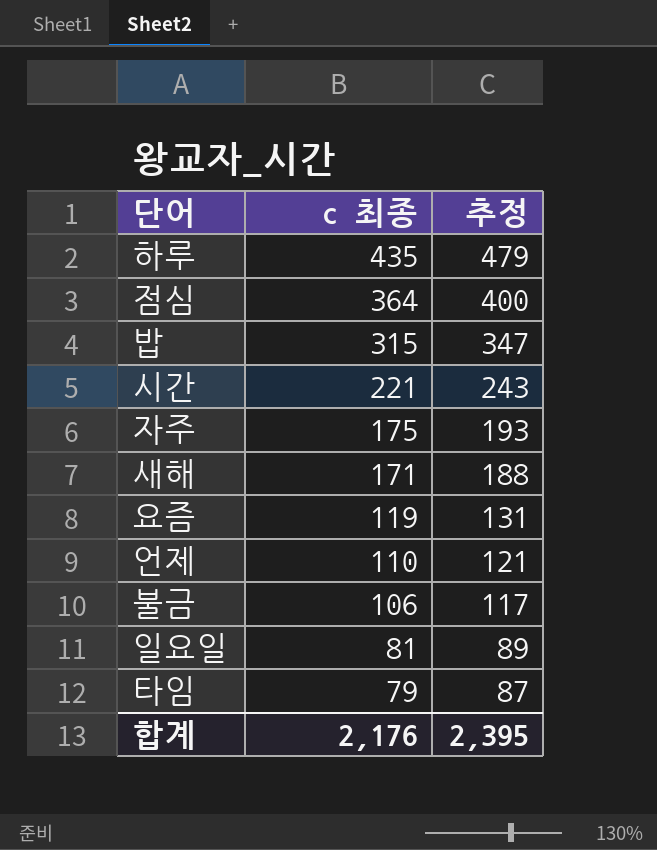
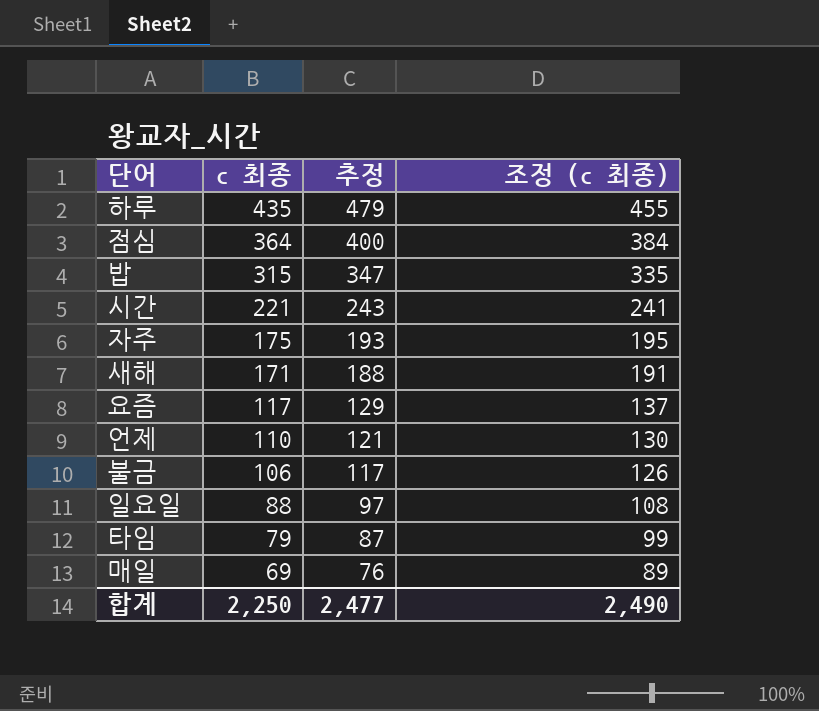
column 조정 (c 최종) | formula: none -> [c 최종] + 20
요즘 | c 최종: 119 -> 117
요즘 | 추정: 131 -> 129
일요일 | c 최종: 81 -> 88
일요일 | 추정: 89 -> 97
row 매일: none -> 69 | 76 | 89
합계 | c 최종: 2,176 -> 2,250
합계 | 추정: 2,395 -> 2,477

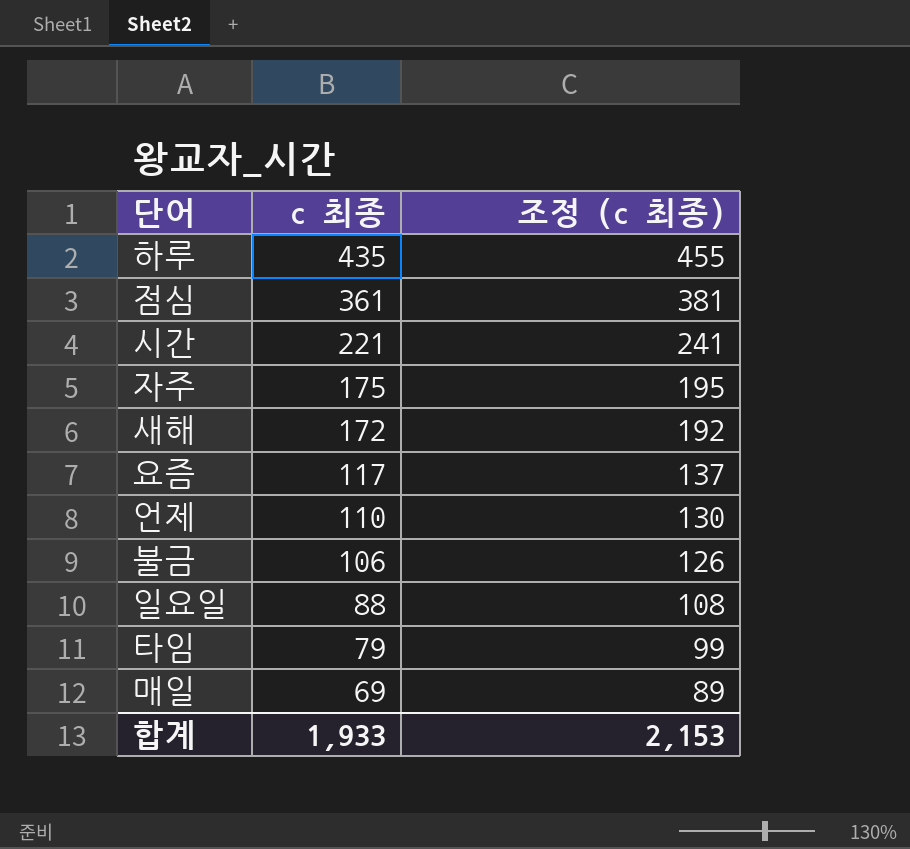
column 추정 | formula: [c 최종] * 1.1 -> none
row 밥: 315 | 347 | 335 -> none
점심 | c 최종: 364 -> 361
점심 | 조정 (c 최종): 384 -> 381
새해 | c 최종: 171 -> 172
새해 | 조정 (c 최종): 191 -> 192
합계 | c 최종: 2,250 -> 1,933
합계 | 조정 (c 최종): 2,490 -> 2,153

